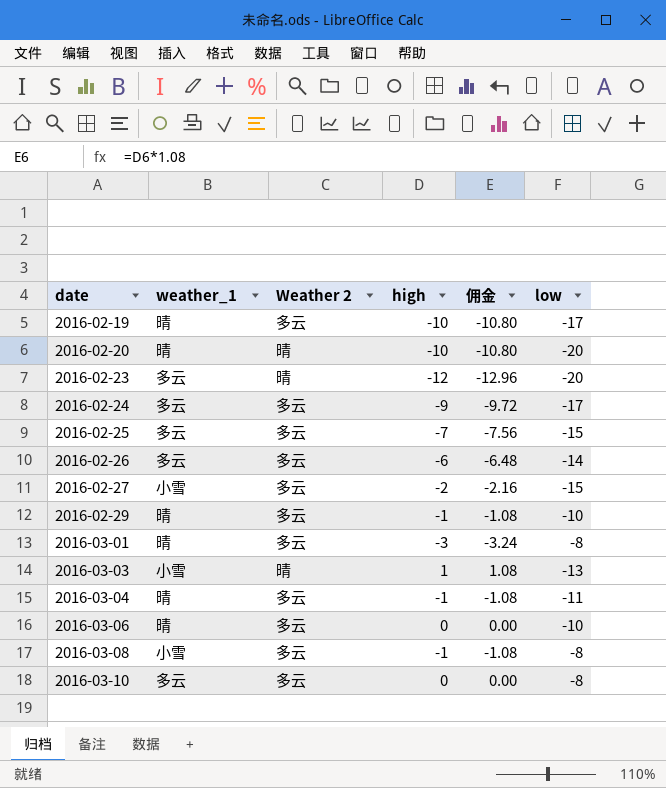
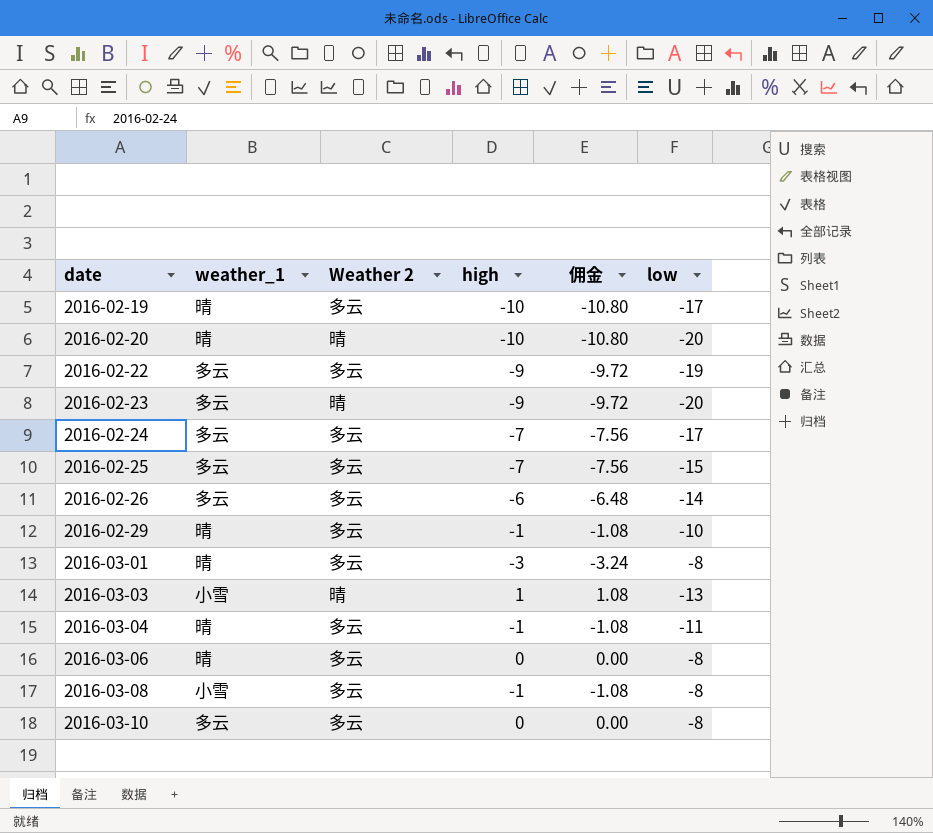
row 2016-02-27: 小雪 | 多云 | -2 | -2.16 | -15 -> none
row 2016-02-22: none -> 多云 | 多云 | -9 | -9.72 | -19
2016-02-23 | high: -12 -> -9
2016-02-23 | 佣金: -12.96 -> -9.72
2016-02-24 | high: -9 -> -7
2016-02-24 | 佣金: -9.72 -> -7.56
2016-03-06 | low: -10 -> -8

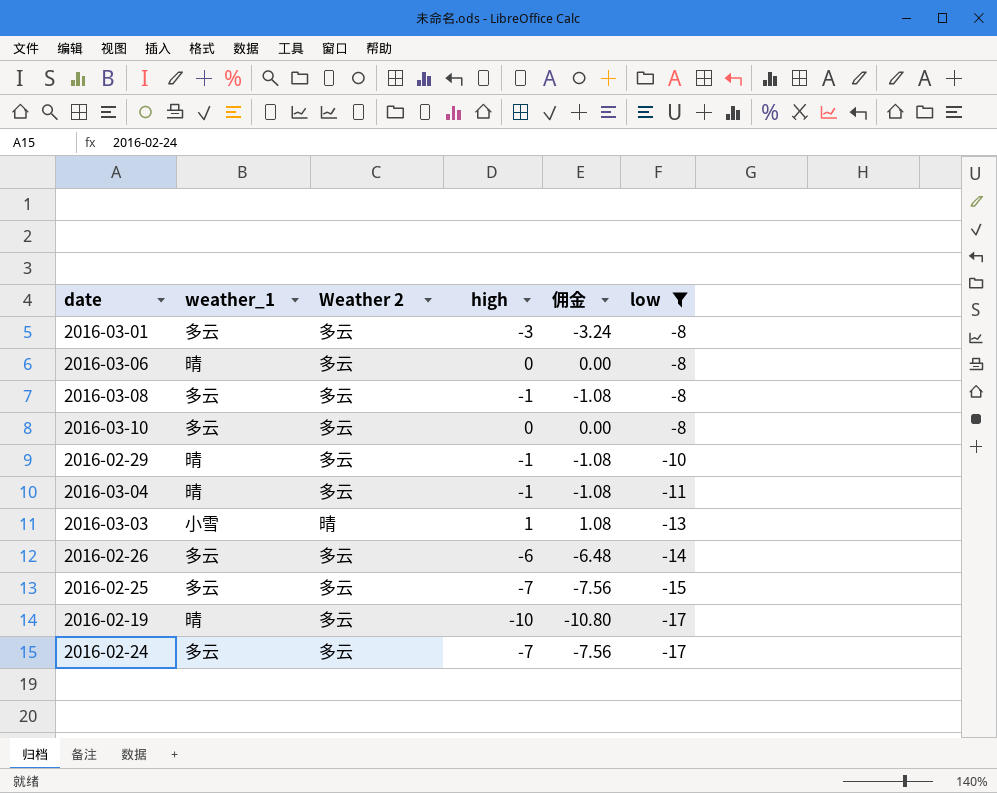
filter: none -> low >= -17
row order: date ascending -> low descending
2016-03-01 | weather_1: 晴 -> 多云
2016-03-08 | weather_1: 小雪 -> 多云

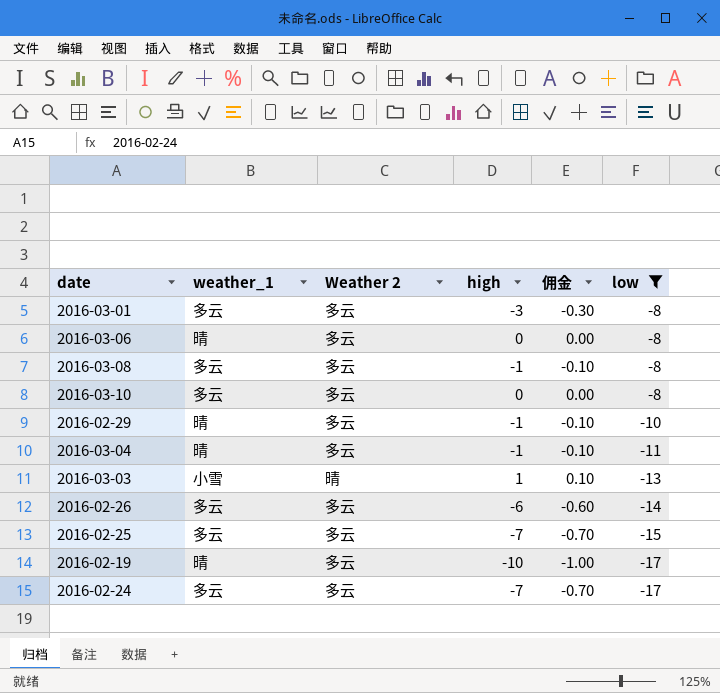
column 佣金 | formula: [high] * 1.08 -> [high] * 0.1

